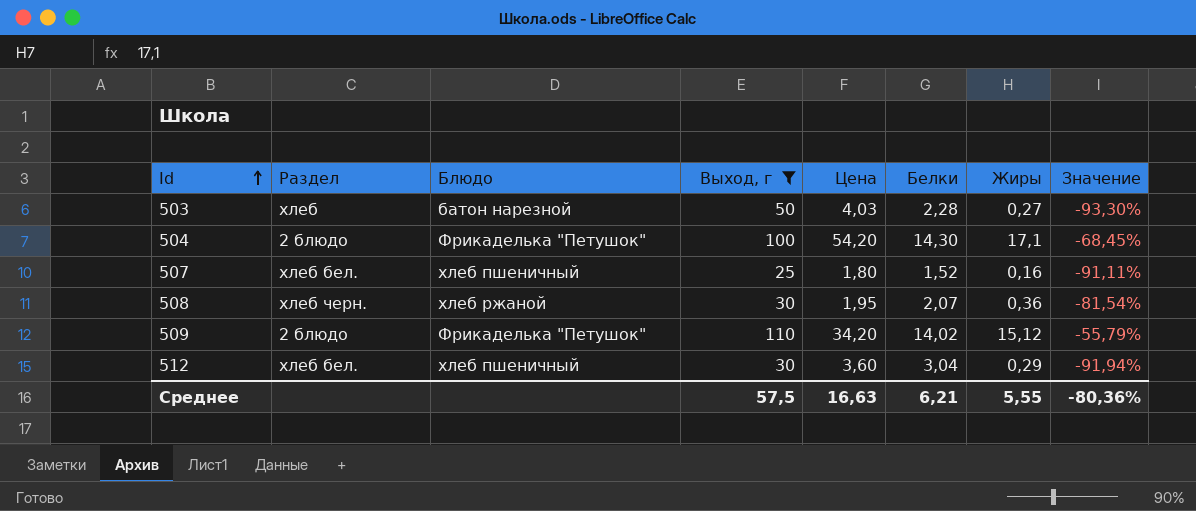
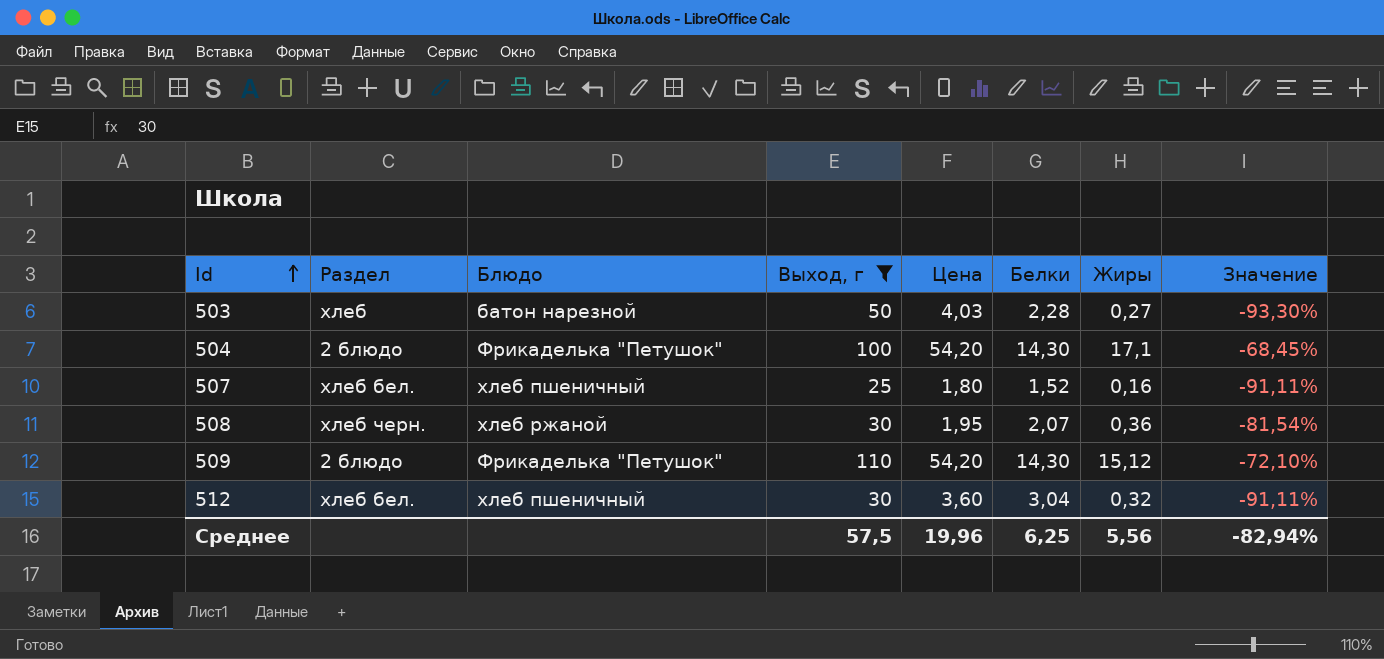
509 | Цена: 34,20 -> 54,20
509 | Белки: 14,02 -> 14,30
509 | Значение: -55,79% -> -72,10%
512 | Жиры: 0,29 -> 0,32
512 | Значение: -91,94% -> -91,11%
Среднее | Цена: 16,63 -> 19,96
Среднее | Белки: 6,21 -> 6,25
Среднее | Жиры: 5,55 -> 5,56
Среднее | Значение: -80,36% -> -82,94%

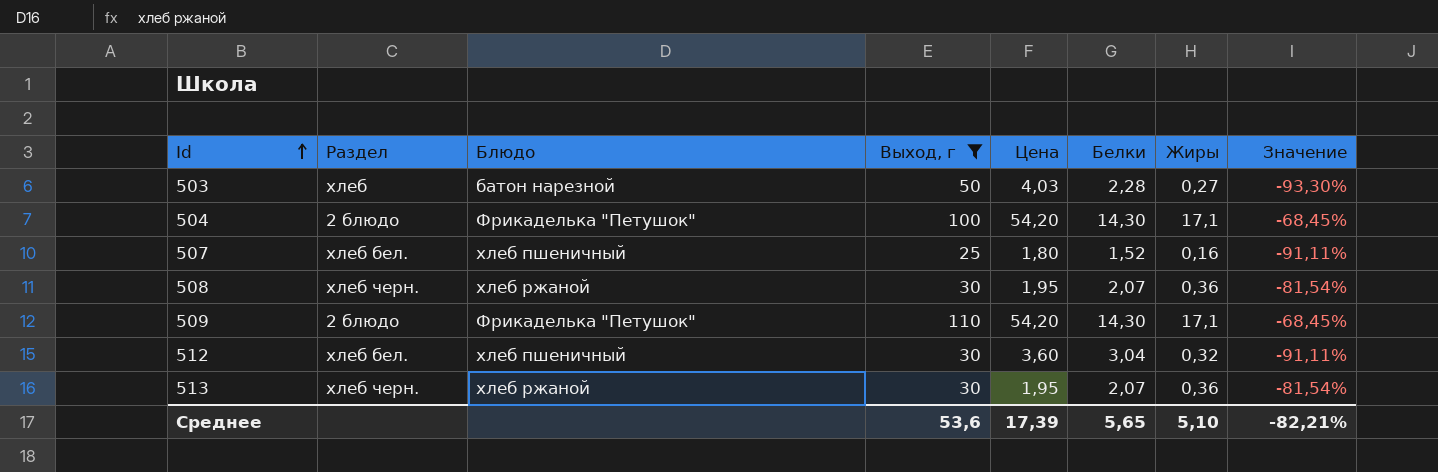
509 | Жиры: 15,12 -> 17,1
509 | Значение: -72,10% -> -68,45%
row 513: none -> хлеб черн. | хлеб ржаной | 30 | 1,95 | 2,07 | 0,36 | -81,54%
Среднее | Выход, г: 57,5 -> 53,6
Среднее | Цена: 19,96 -> 17,39
Среднее | Белки: 6,25 -> 5,65
Среднее | Жиры: 5,56 -> 5,10
Среднее | Значение: -82,94% -> -82,21%

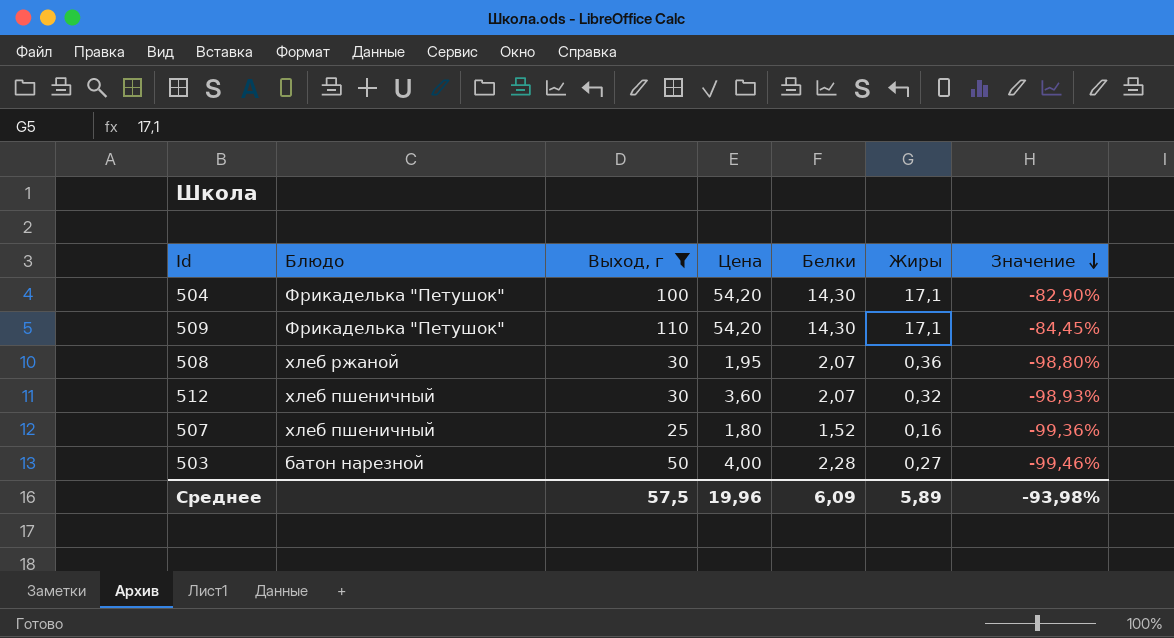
row order: Id ascending -> Значение descending
column Раздел | position: 2 -> none
column Значение | formula: ([Жиры] - [Цена]) / [Цена] -> ([Жиры] - [Выход, г]) / [Выход, г]
row 513: хлеб черн. | хлеб ржаной | 30 | 1,95 | 2,07 | 0,36 | -81,54% -> none
512 | Белки: 3,04 -> 2,07
503 | Цена: 4,03 -> 4,00
Среднее | Выход, г: 53,6 -> 57,5
Среднее | Цена: 17,39 -> 19,96
Среднее | Белки: 5,65 -> 6,09
Среднее | Жиры: 5,10 -> 5,89
Среднее | Значение: -82,21% -> -93,98%

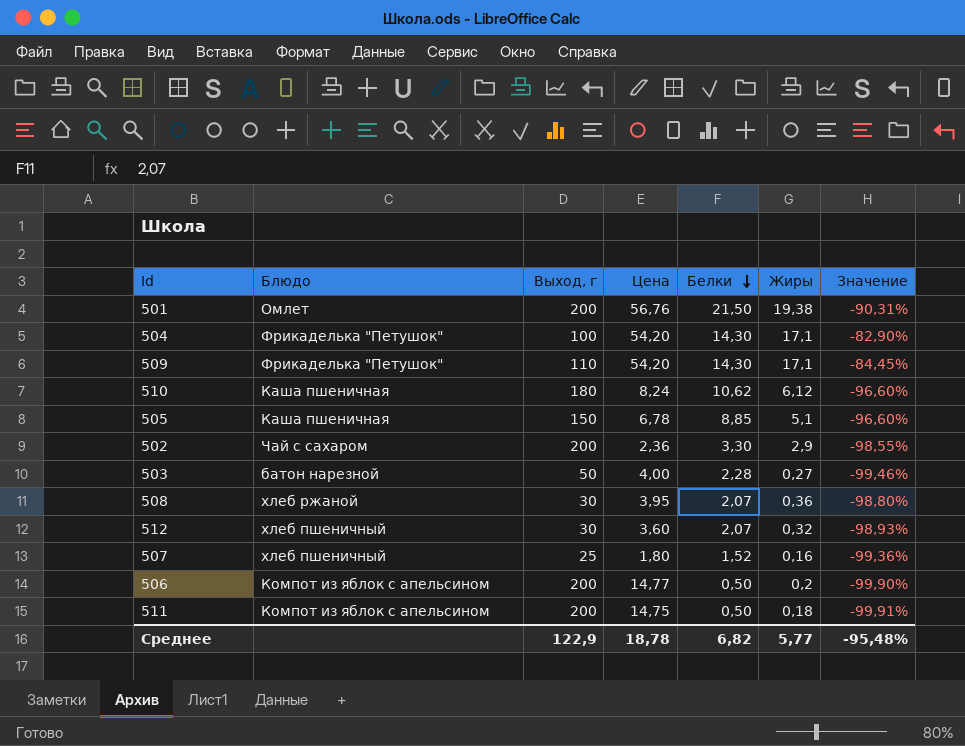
filter: Выход, г <= 110 -> none
row order: Значение descending -> Белки descending
508 | Цена: 1,95 -> 3,95
Среднее | Выход, г: 57,5 -> 122,9
Среднее | Цена: 19,96 -> 18,78
Среднее | Белки: 6,09 -> 6,82
Среднее | Жиры: 5,89 -> 5,77
Среднее | Значение: -93,98% -> -95,48%

